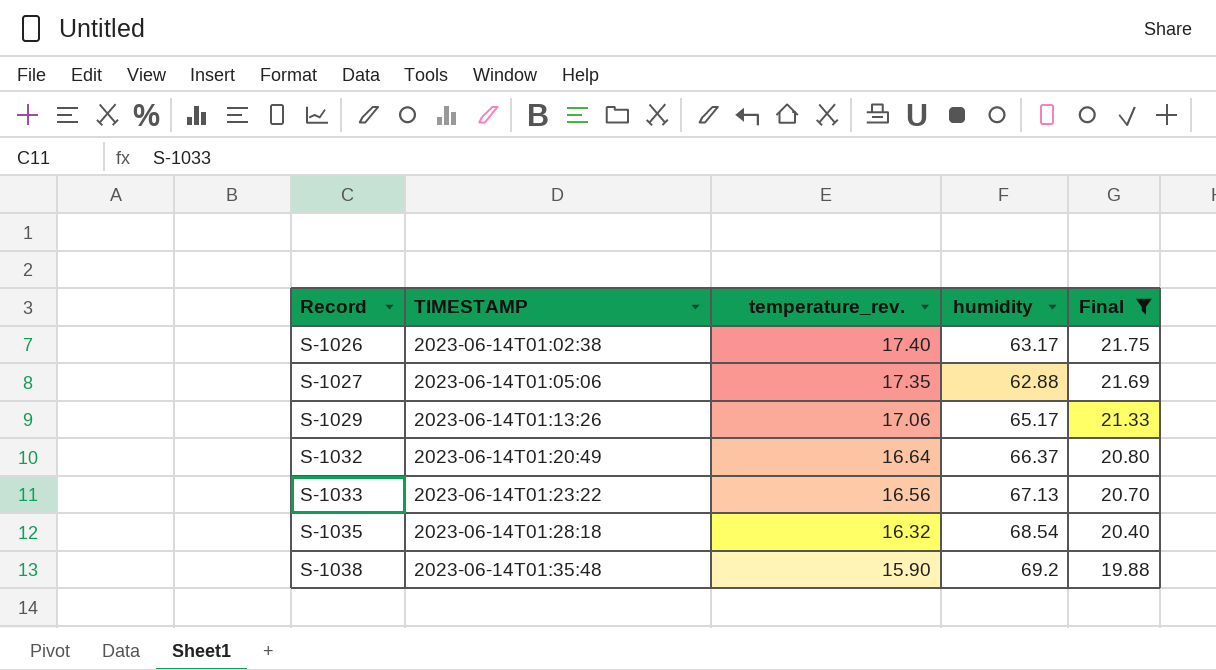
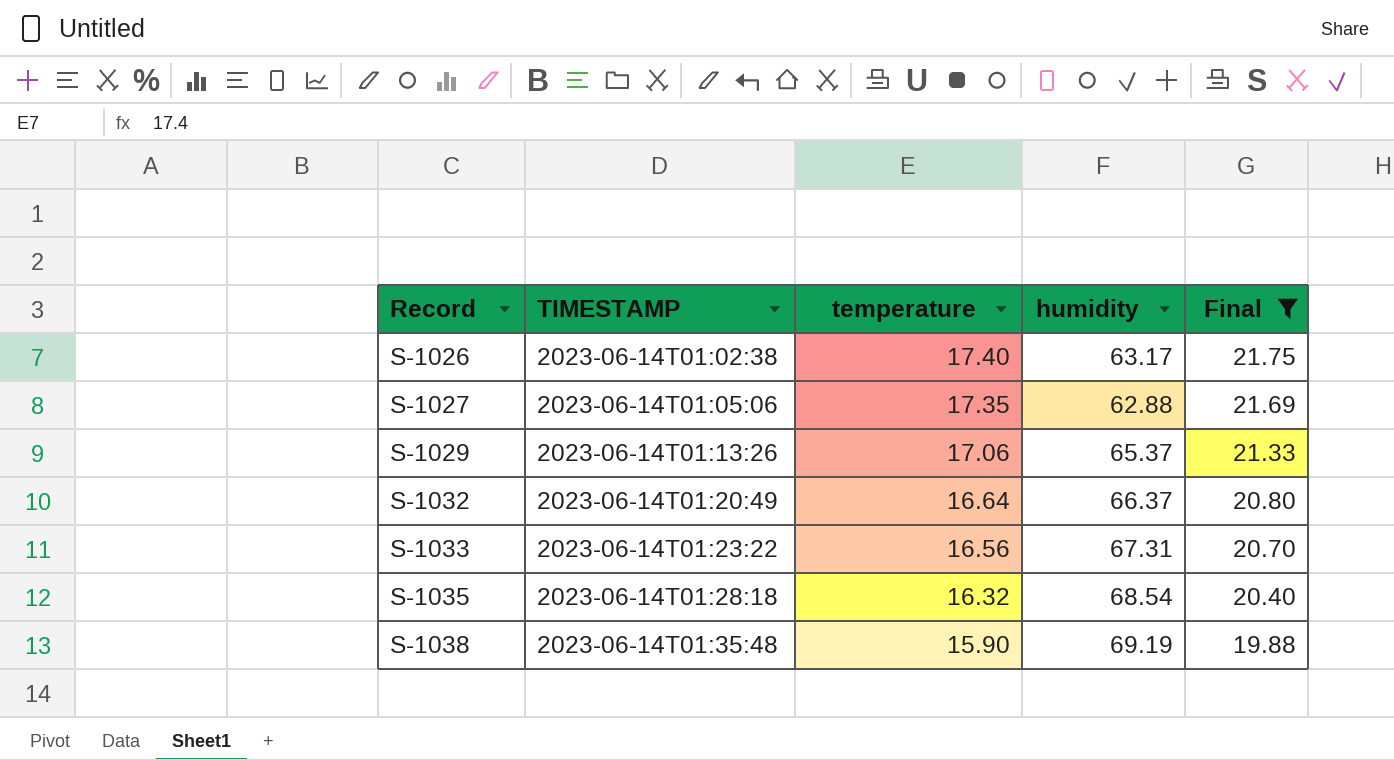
column name: temperature_rev. -> temperature
S-1029 | humidity: 65.17 -> 65.37
S-1033 | humidity: 67.13 -> 67.31
S-1038 | humidity: 69.2 -> 69.19

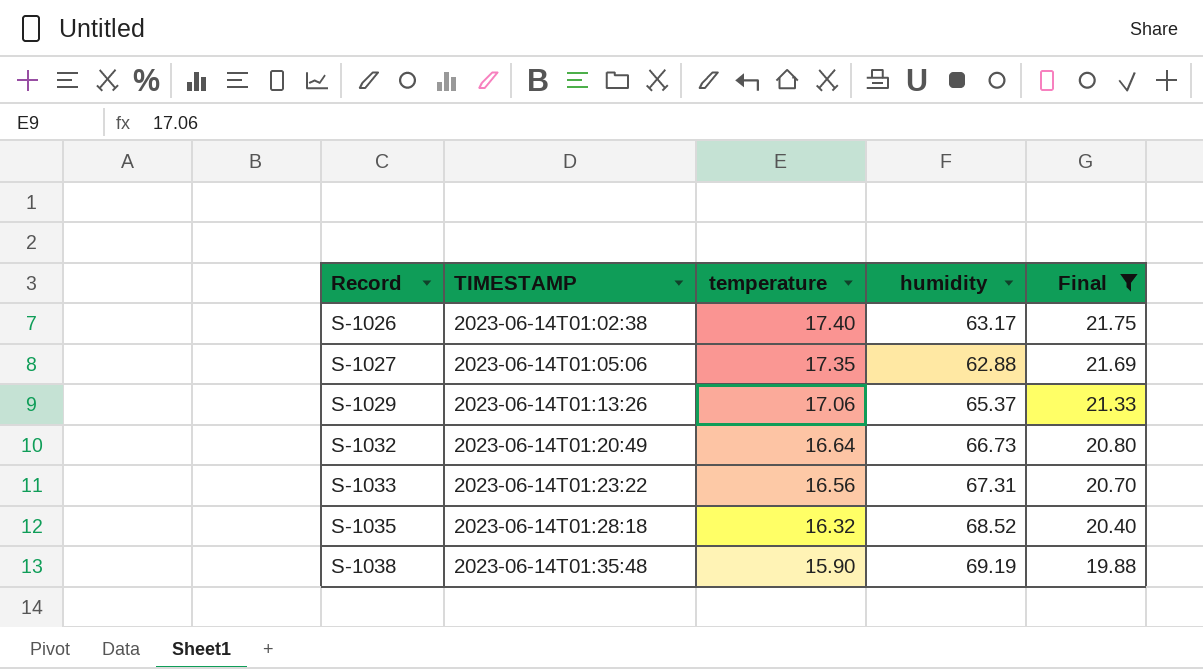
S-1032 | humidity: 66.37 -> 66.73
S-1035 | humidity: 68.54 -> 68.52

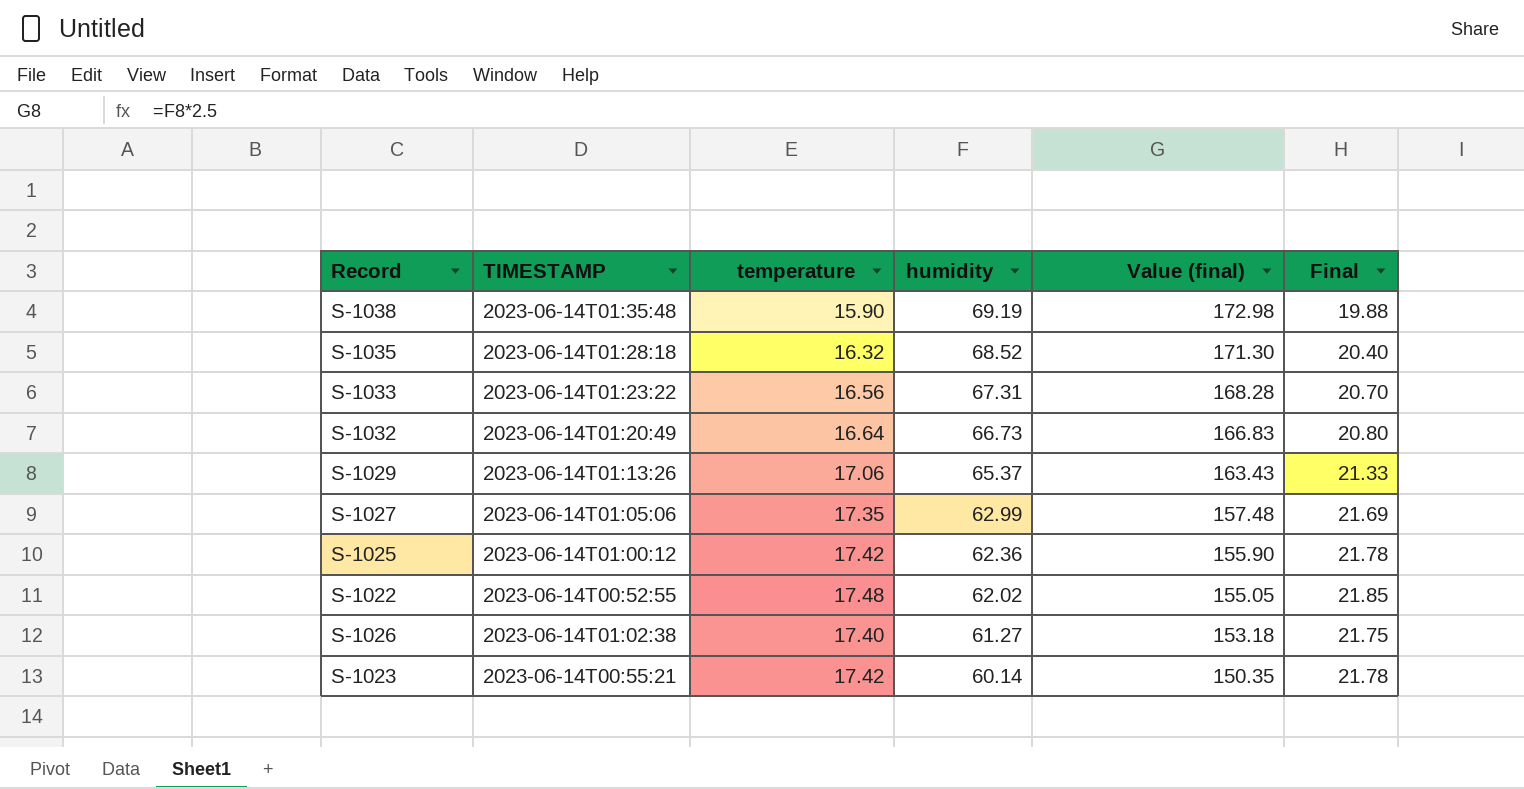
filter: Final <= 21.75 -> none
row order: Record ascending -> humidity descending
column Value (final) | formula: none -> [humidity] * 2.5
S-1027 | humidity: 62.88 -> 62.99
S-1026 | humidity: 63.17 -> 61.27

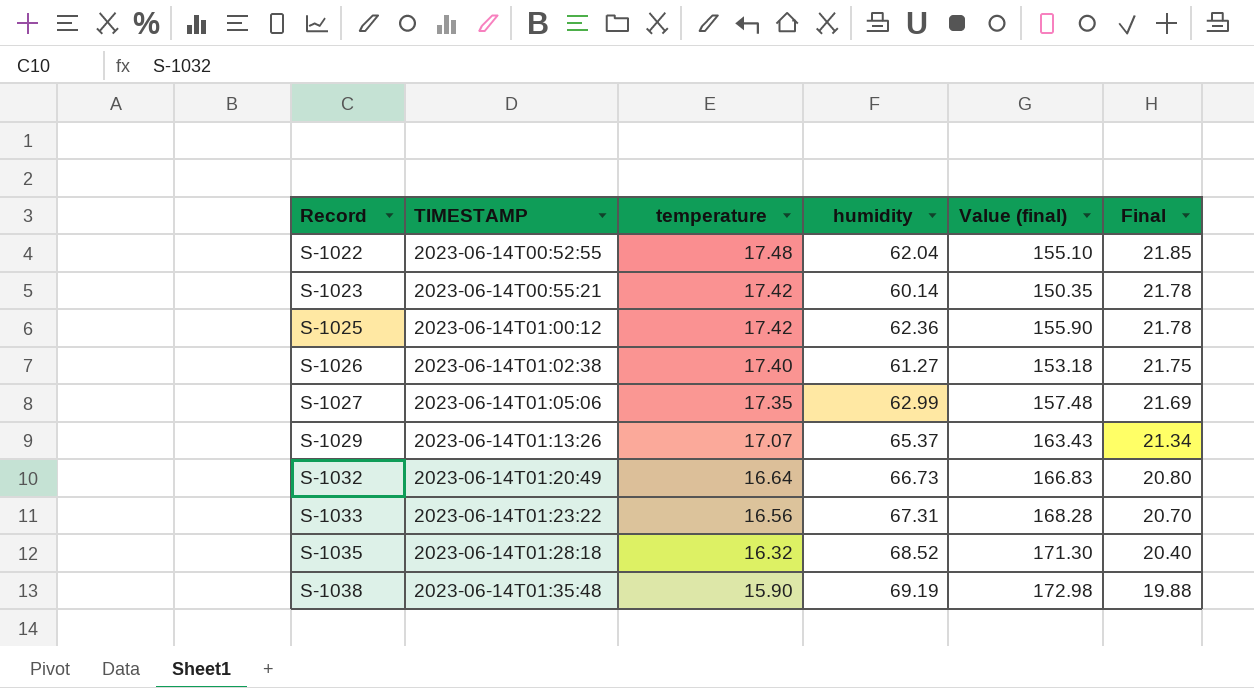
row order: humidity descending -> Record ascending
S-1022 | humidity: 62.02 -> 62.04
S-1022 | Value (final): 155.05 -> 155.10
S-1029 | temperature: 17.06 -> 17.07
S-1029 | Final: 21.33 -> 21.34

